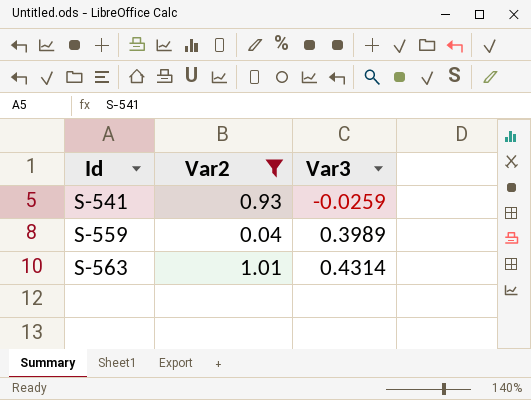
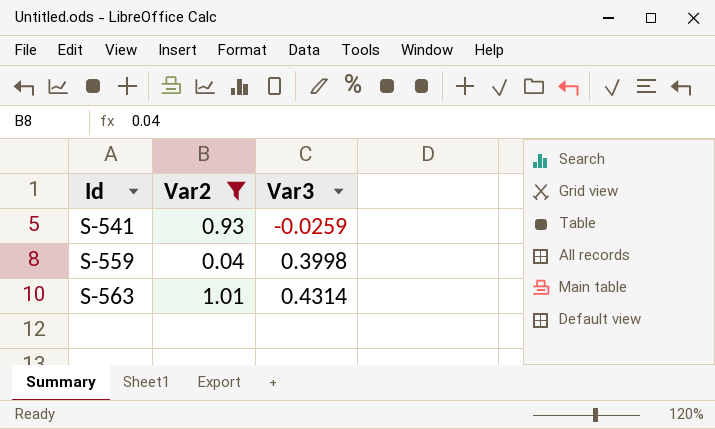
S-559 | Var3: 0.3989 -> 0.3998

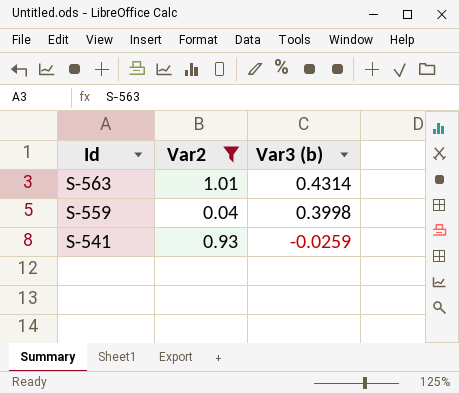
row order: Id ascending -> Id descending
column name: Var3 -> Var3 (b)

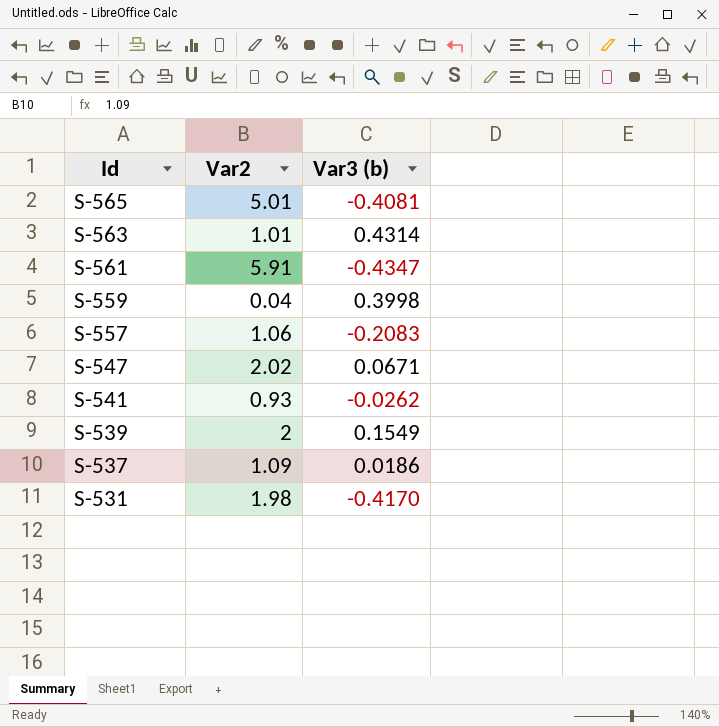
filter: Var2 <= 1.01 -> none
S-541 | Var3 (b): -0.0259 -> -0.0262

